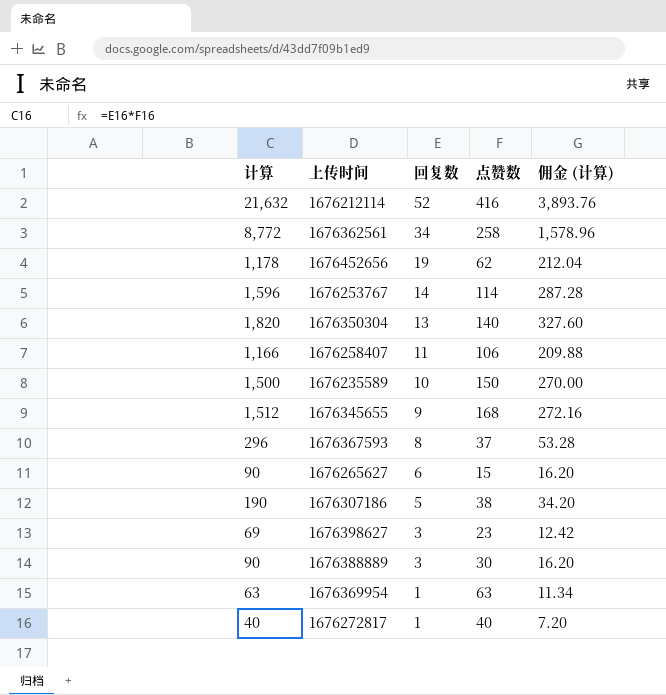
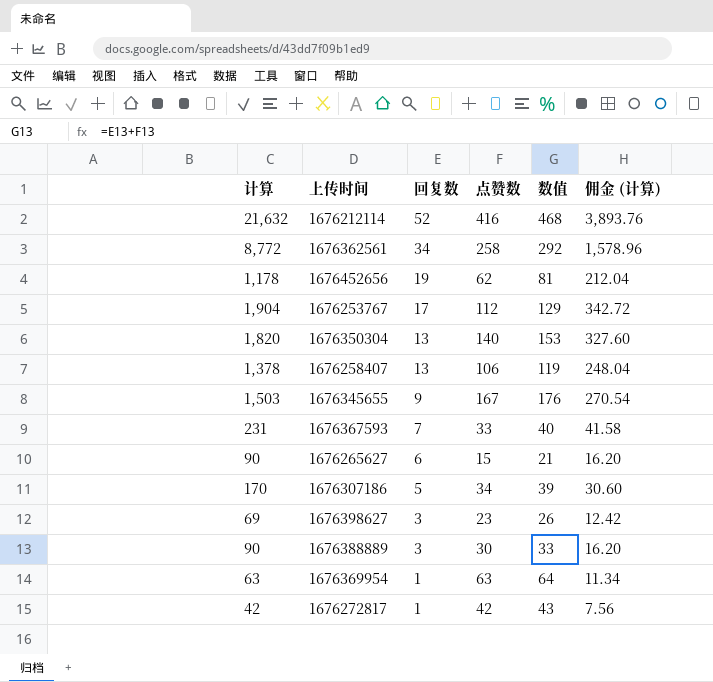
column 数值 | formula: none -> [回复数] + [点赞数]
row 1676235589: 1,500 | 10 | 150 | 270.00 -> none
1676253767 | 计算: 1,596 -> 1,904
1676253767 | 回复数: 14 -> 17
1676253767 | 点赞数: 114 -> 112
1676253767 | 佣金 (计算): 287.28 -> 342.72
1676258407 | 计算: 1,166 -> 1,378
1676258407 | 回复数: 11 -> 13
1676258407 | 佣金 (计算): 209.88 -> 248.04
1676345655 | 计算: 1,512 -> 1,503
1676345655 | 点赞数: 168 -> 167
1676345655 | 佣金 (计算): 272.16 -> 270.54
1676367593 | 计算: 296 -> 231
1676367593 | 回复数: 8 -> 7
1676367593 | 点赞数: 37 -> 33
1676367593 | 佣金 (计算): 53.28 -> 41.58
1676307186 | 计算: 190 -> 170
1676307186 | 点赞数: 38 -> 34
1676307186 | 佣金 (计算): 34.20 -> 30.60
1676272817 | 计算: 40 -> 42
1676272817 | 点赞数: 40 -> 42
1676272817 | 佣金 (计算): 7.20 -> 7.56

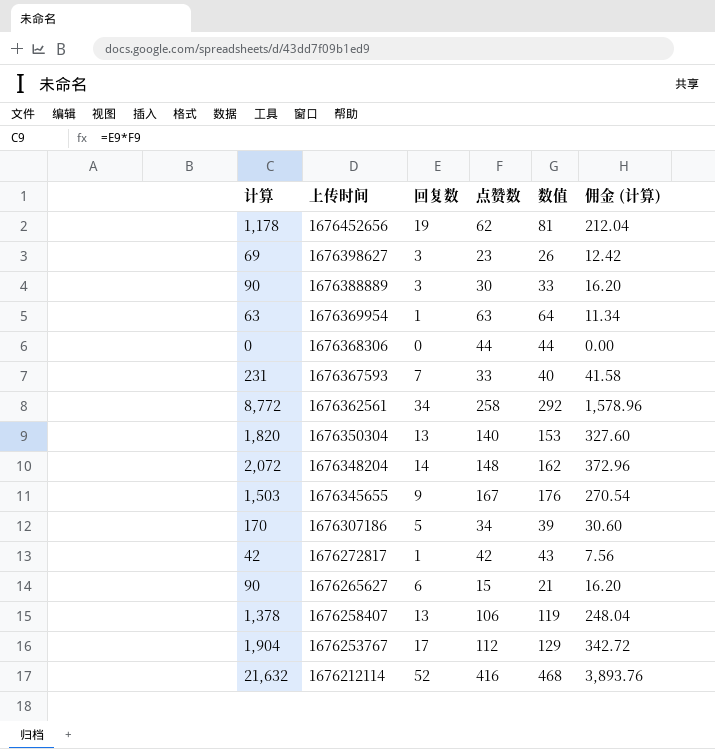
row order: 回复数 descending -> 上传时间 descending
row 1676368306: none -> 0 | 0 | 44 | 44 | 0.00
row 1676348204: none -> 2,072 | 14 | 148 | 162 | 372.96

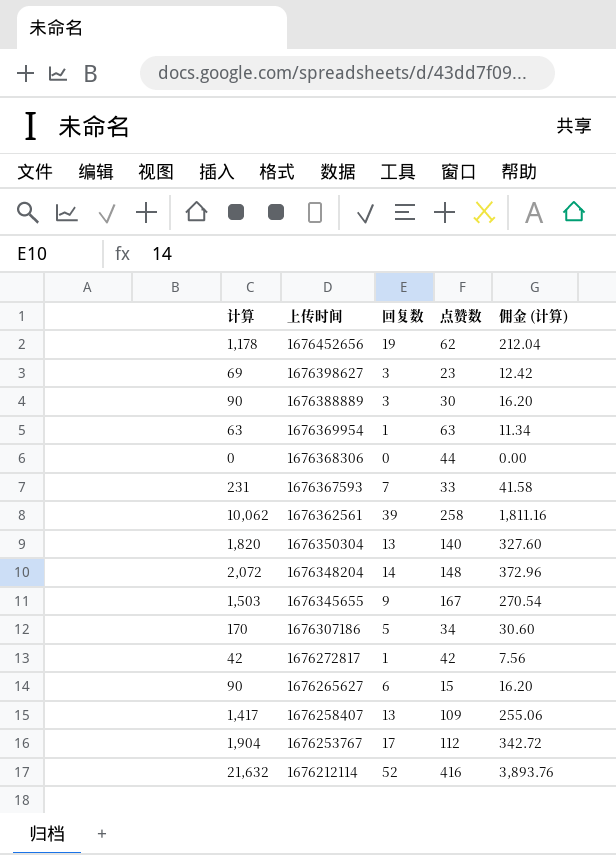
column 数值 | formula: [回复数] + [点赞数] -> none
1676362561 | 计算: 8,772 -> 10,062
1676362561 | 回复数: 34 -> 39
1676362561 | 佣金 (计算): 1,578.96 -> 1,811.16
1676258407 | 计算: 1,378 -> 1,417
1676258407 | 点赞数: 106 -> 109
1676258407 | 佣金 (计算): 248.04 -> 255.06

